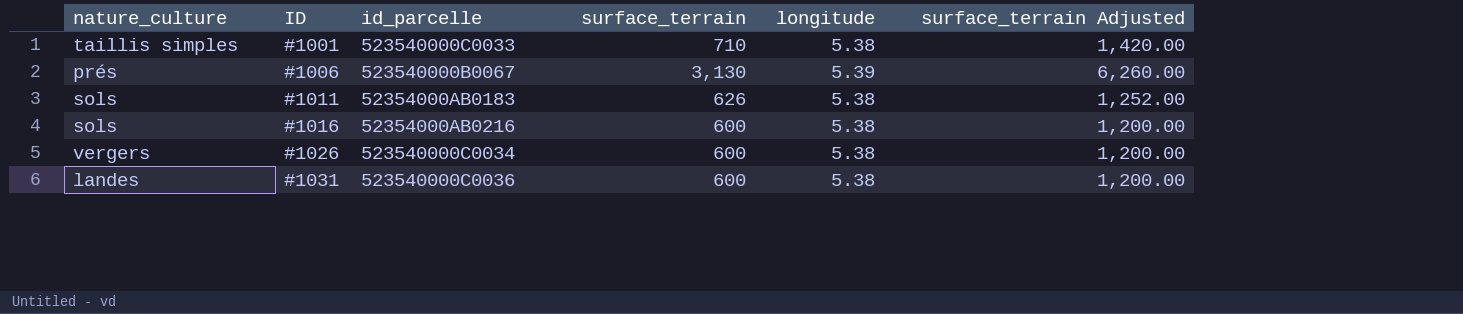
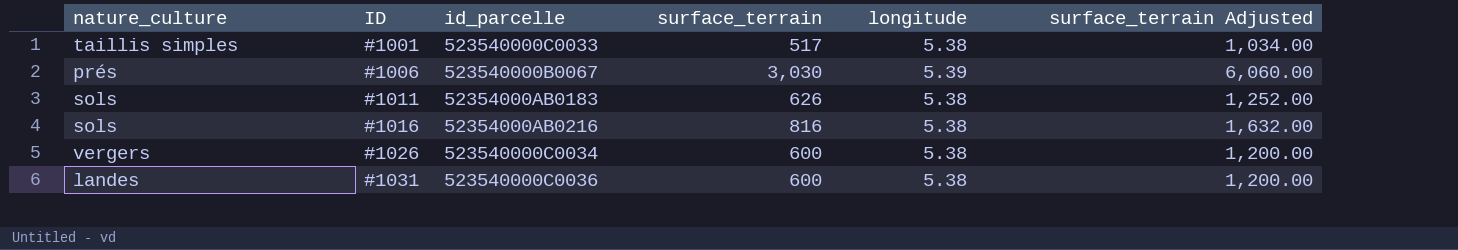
#1001 | surface_terrain: 710 -> 517
#1001 | surface_terrain Adjusted: 1,420.00 -> 1,034.00
#1006 | surface_terrain: 3,130 -> 3,030
#1006 | surface_terrain Adjusted: 6,260.00 -> 6,060.00
#1016 | surface_terrain: 600 -> 816
#1016 | surface_terrain Adjusted: 1,200.00 -> 1,632.00

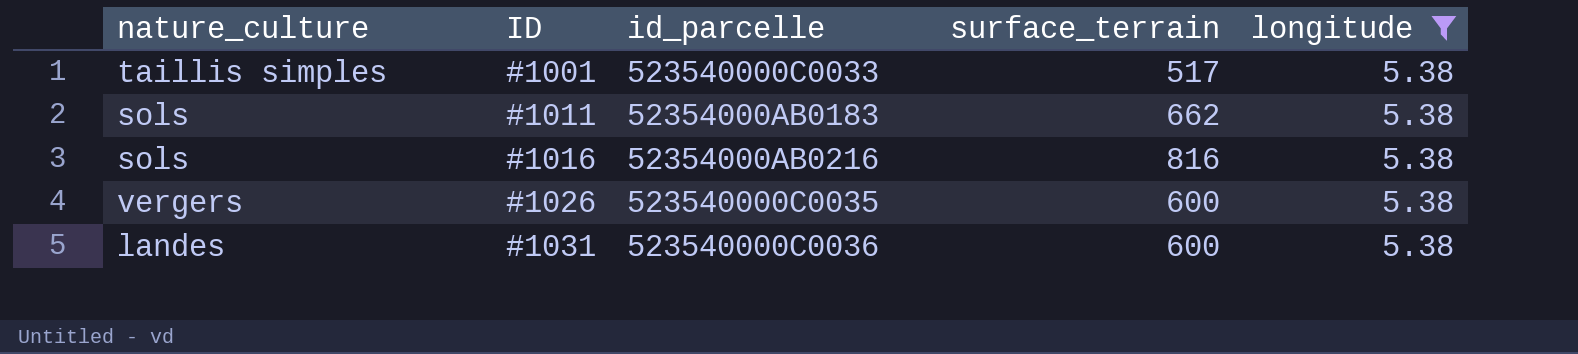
filter: none -> longitude = 5.38
column surface_terrain Adjusted | formula: [surface_terrain] * 2 -> none
#1011 | surface_terrain: 626 -> 662
#1026 | id_parcelle: 523540000C0034 -> 523540000C0035

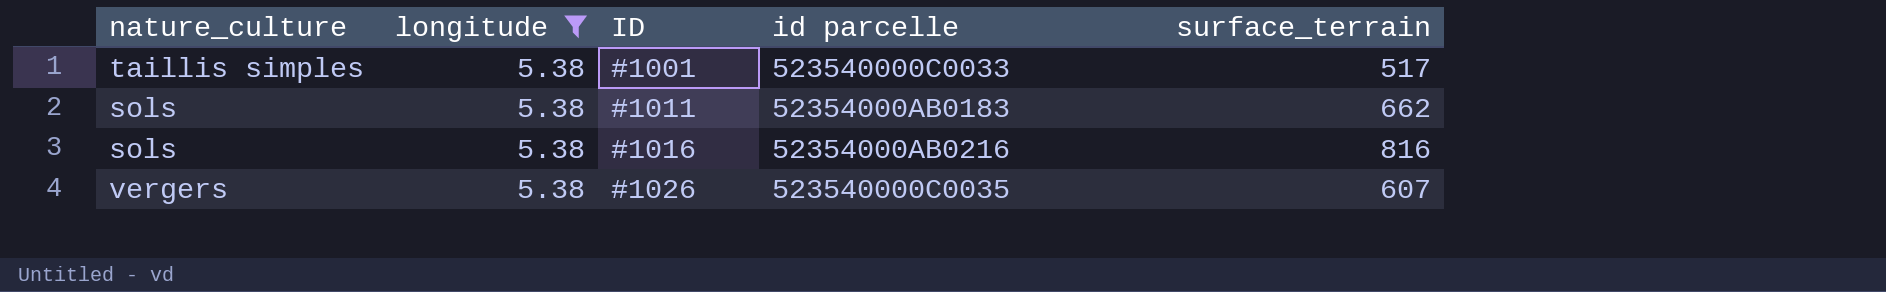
column longitude | position: 5 -> 2
column name: id_parcelle -> id parcelle
row #1031: landes | 523540000C0036 | 600 | 5.38 -> none
#1026 | surface_terrain: 600 -> 607

